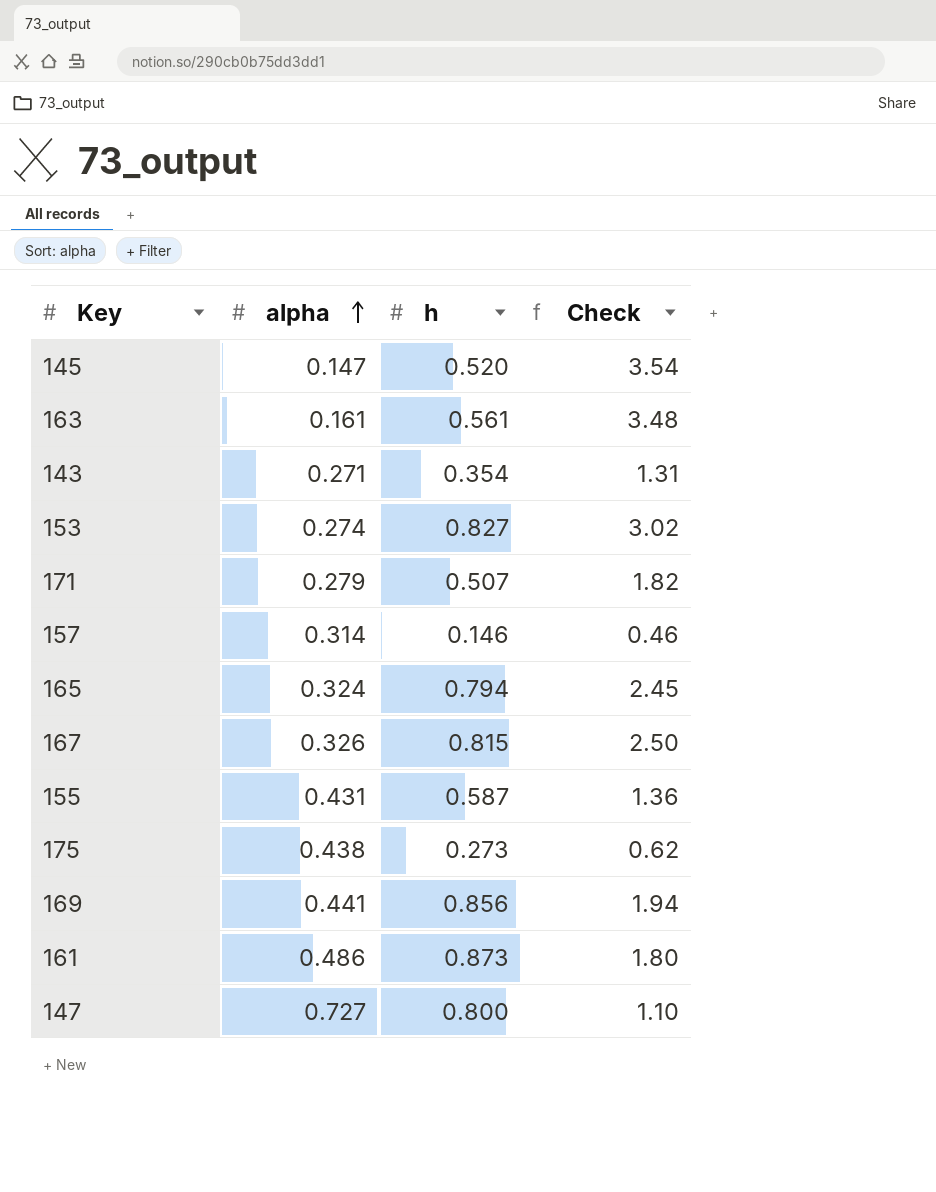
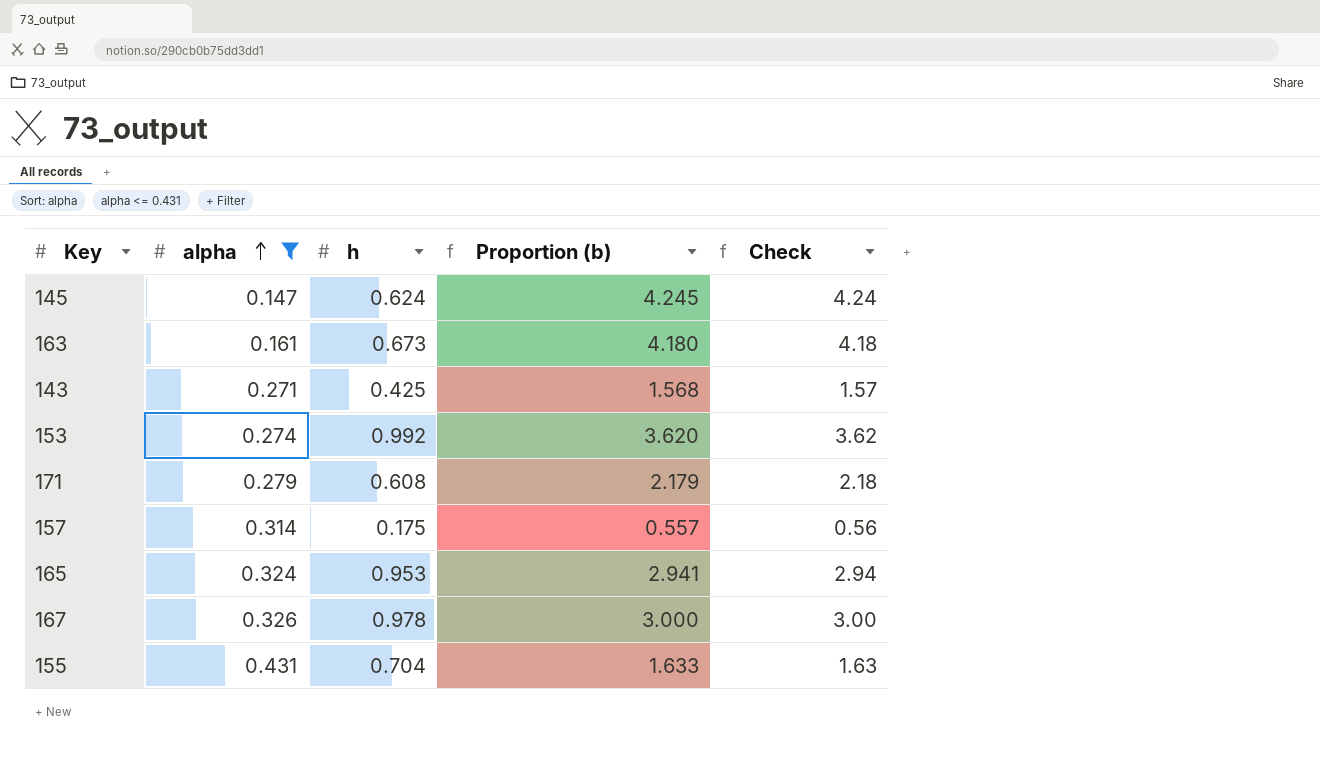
filter: none -> alpha <= 0.431
column Proportion (b) | formula: none -> [h] / [alpha]
145 | h: 0.520 -> 0.624
145 | Check: 3.54 -> 4.24
163 | h: 0.561 -> 0.673
163 | Check: 3.48 -> 4.18
143 | h: 0.354 -> 0.425
143 | Check: 1.31 -> 1.57
153 | h: 0.827 -> 0.992
153 | Check: 3.02 -> 3.62
171 | h: 0.507 -> 0.608
171 | Check: 1.82 -> 2.18
157 | h: 0.146 -> 0.175
157 | Check: 0.46 -> 0.56
165 | h: 0.794 -> 0.953
165 | Check: 2.45 -> 2.94
167 | h: 0.815 -> 0.978
167 | Check: 2.50 -> 3.00
155 | h: 0.587 -> 0.704
155 | Check: 1.36 -> 1.63

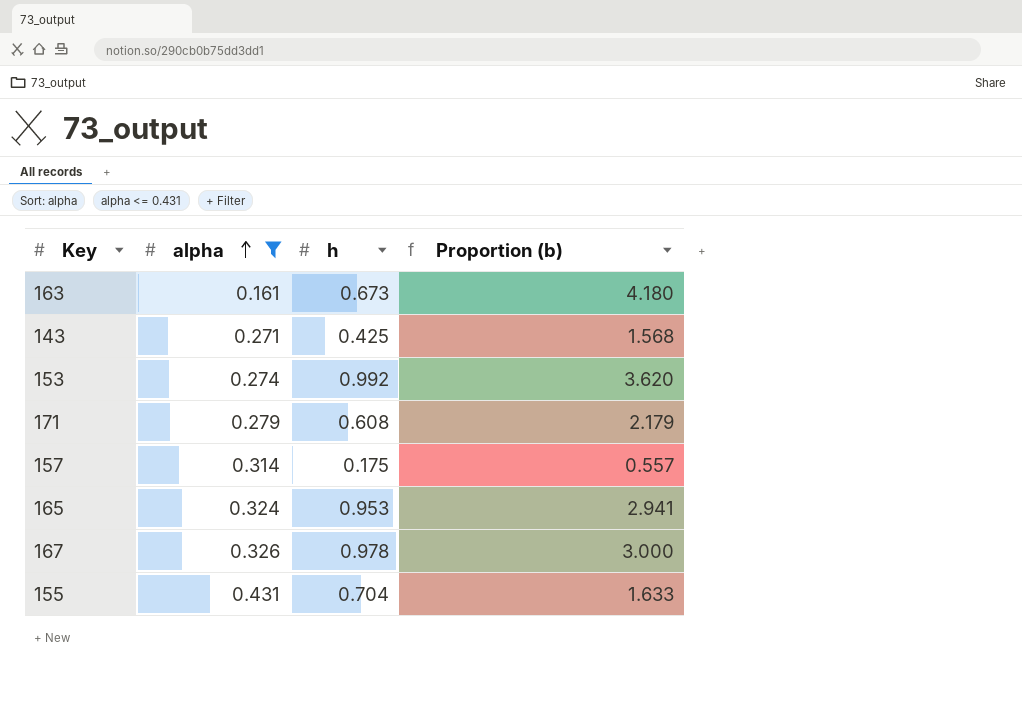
column Check | formula: [h] / [alpha] -> none
row 145: 0.147 | 0.624 | 4.245 | 4.24 -> none

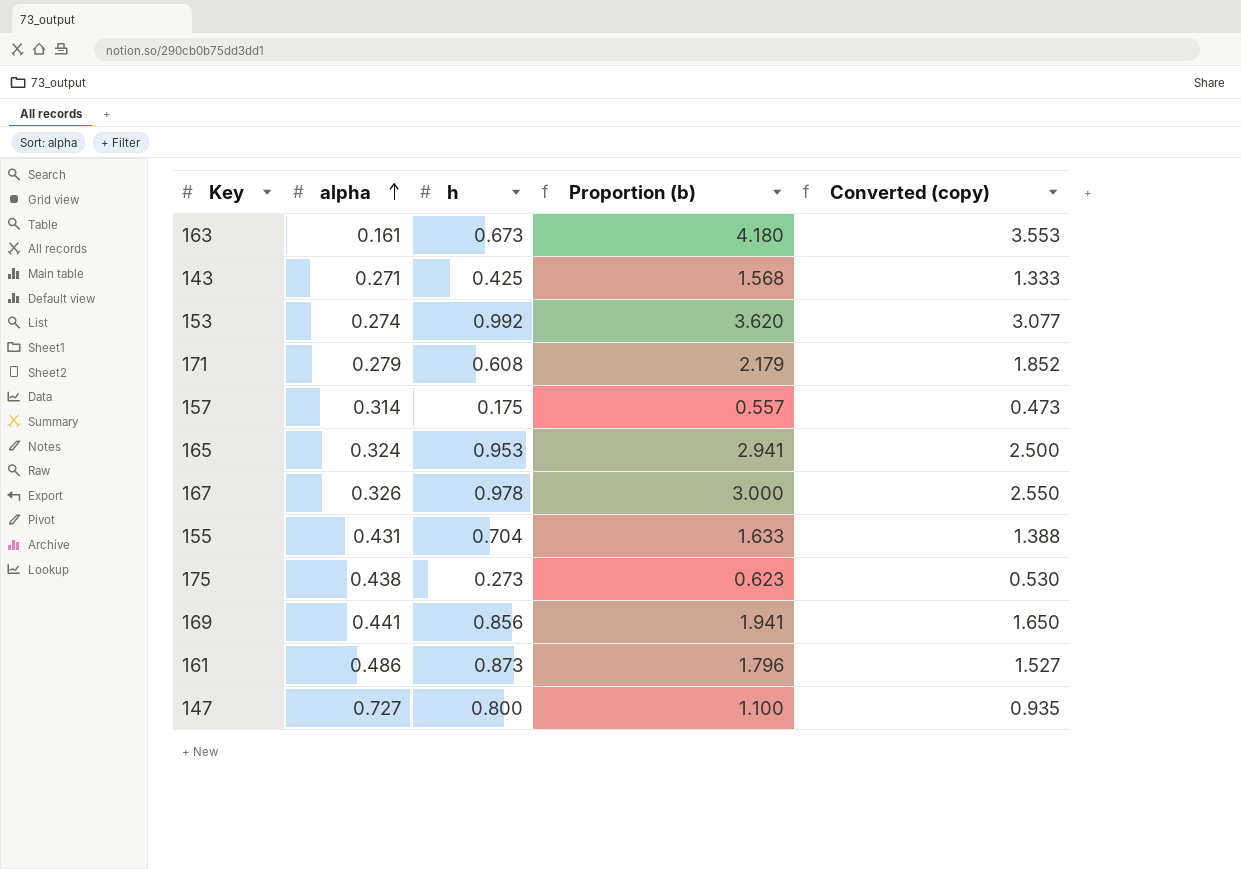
filter: alpha <= 0.431 -> none
column Converted (copy) | formula: none -> [Proportion (b)] * 0.85

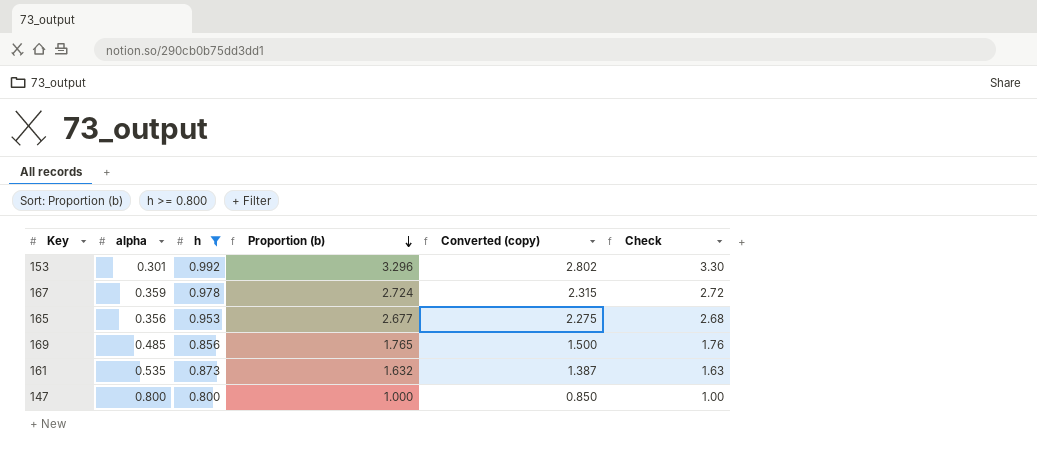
filter: none -> h >= 0.800
row order: alpha ascending -> Proportion (b) descending
column Check | formula: none -> [h] / [alpha]
153 | alpha: 0.274 -> 0.301
153 | Proportion (b): 3.620 -> 3.296
153 | Converted (copy): 3.077 -> 2.802
167 | alpha: 0.326 -> 0.359
167 | Proportion (b): 3.000 -> 2.724
167 | Converted (copy): 2.550 -> 2.315
165 | alpha: 0.324 -> 0.356
165 | Proportion (b): 2.941 -> 2.677
165 | Converted (copy): 2.500 -> 2.275
169 | alpha: 0.441 -> 0.485
169 | Proportion (b): 1.941 -> 1.765
169 | Converted (copy): 1.650 -> 1.500
161 | alpha: 0.486 -> 0.535
161 | Proportion (b): 1.796 -> 1.632
161 | Converted (copy): 1.527 -> 1.387
147 | alpha: 0.727 -> 0.800
147 | Proportion (b): 1.100 -> 1.000
147 | Converted (copy): 0.935 -> 0.850

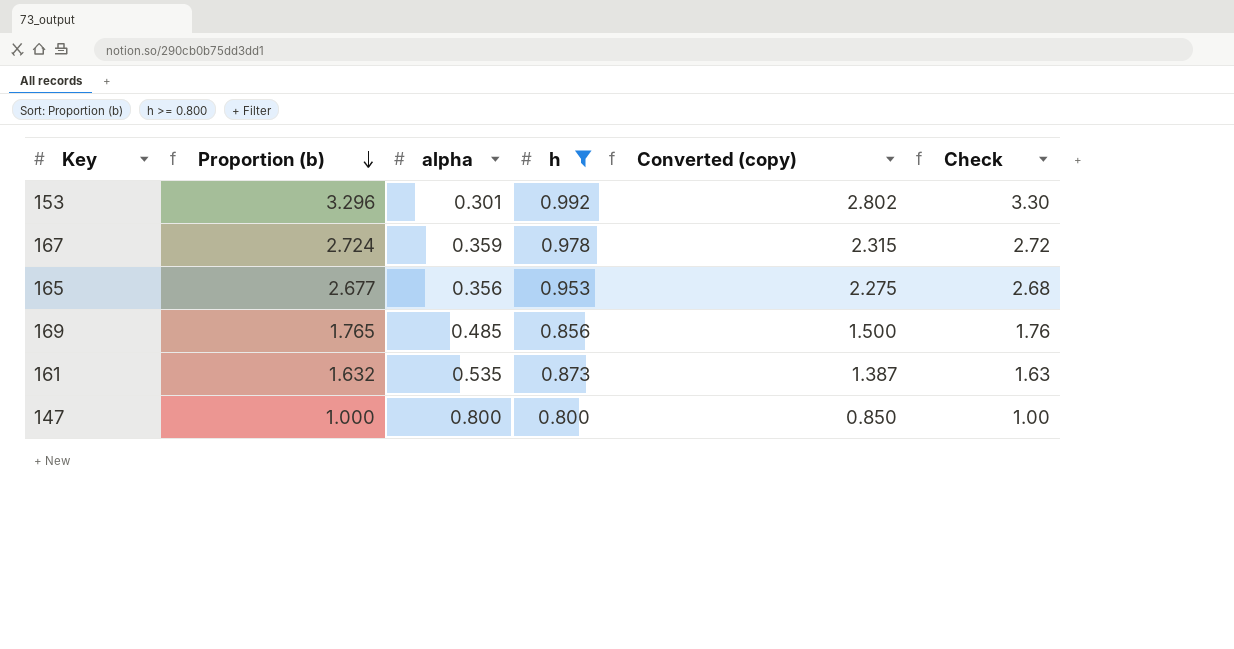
column Proportion (b) | position: 4 -> 2

